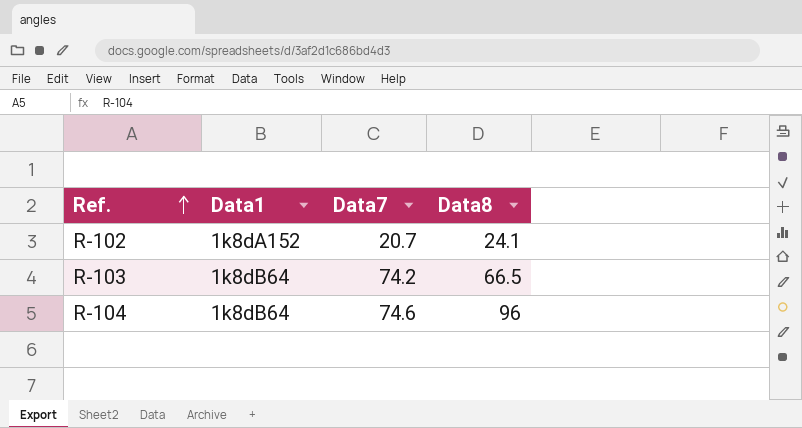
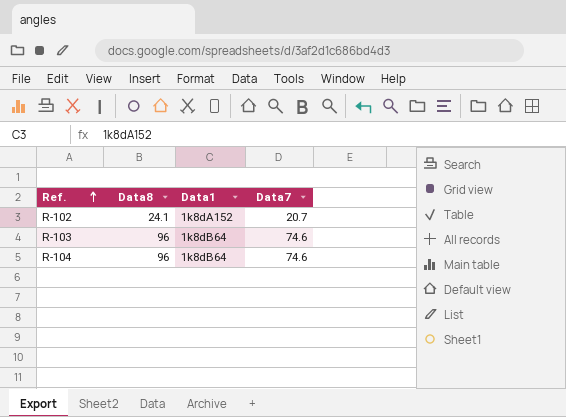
column Data8 | position: 4 -> 2
R-103 | Data8: 66.5 -> 96
R-103 | Data7: 74.2 -> 74.6

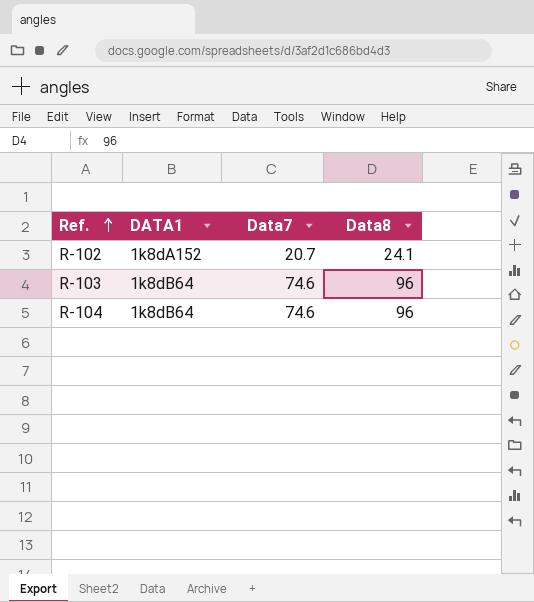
column name: Data1 -> DATA1
column Data8 | position: 2 -> 4

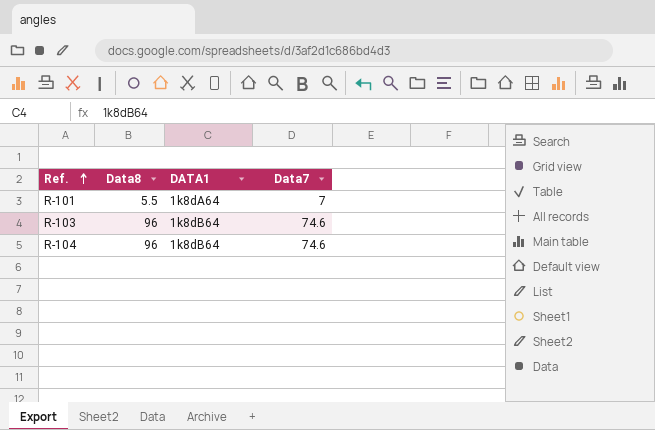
column Data8 | position: 4 -> 2
row R-102: 1k8dA152 | 20.7 | 24.1 -> none
row R-101: none -> 5.5 | 1k8dA64 | 7

